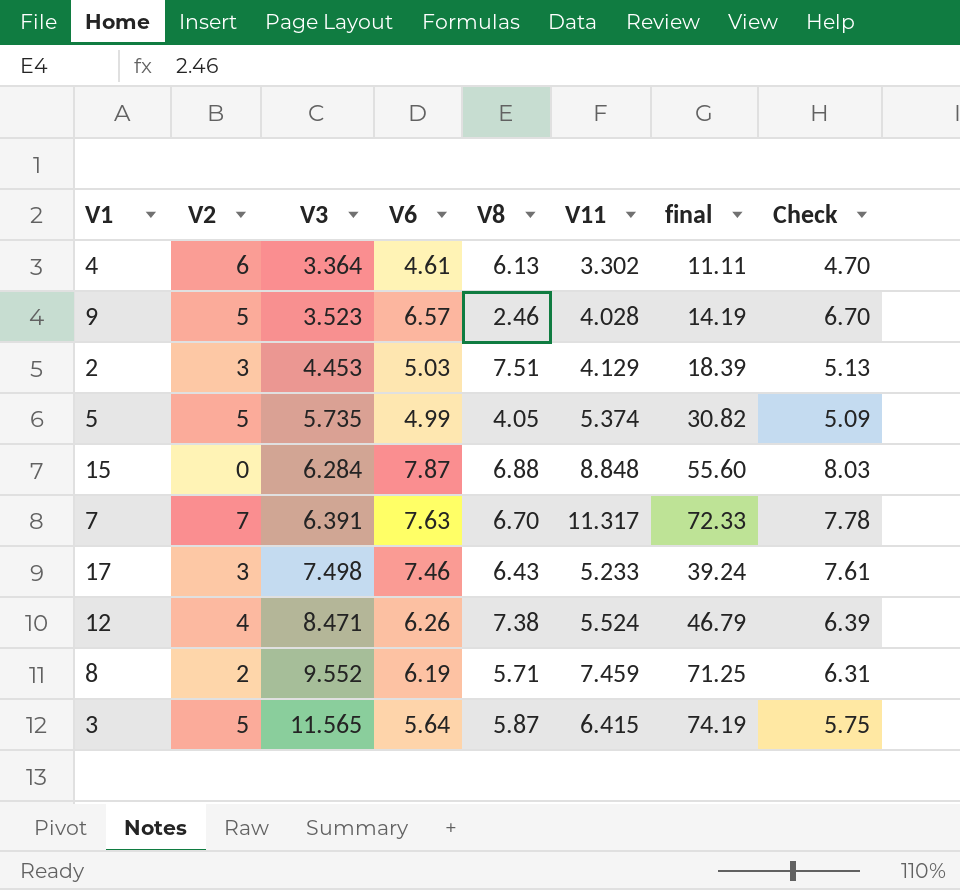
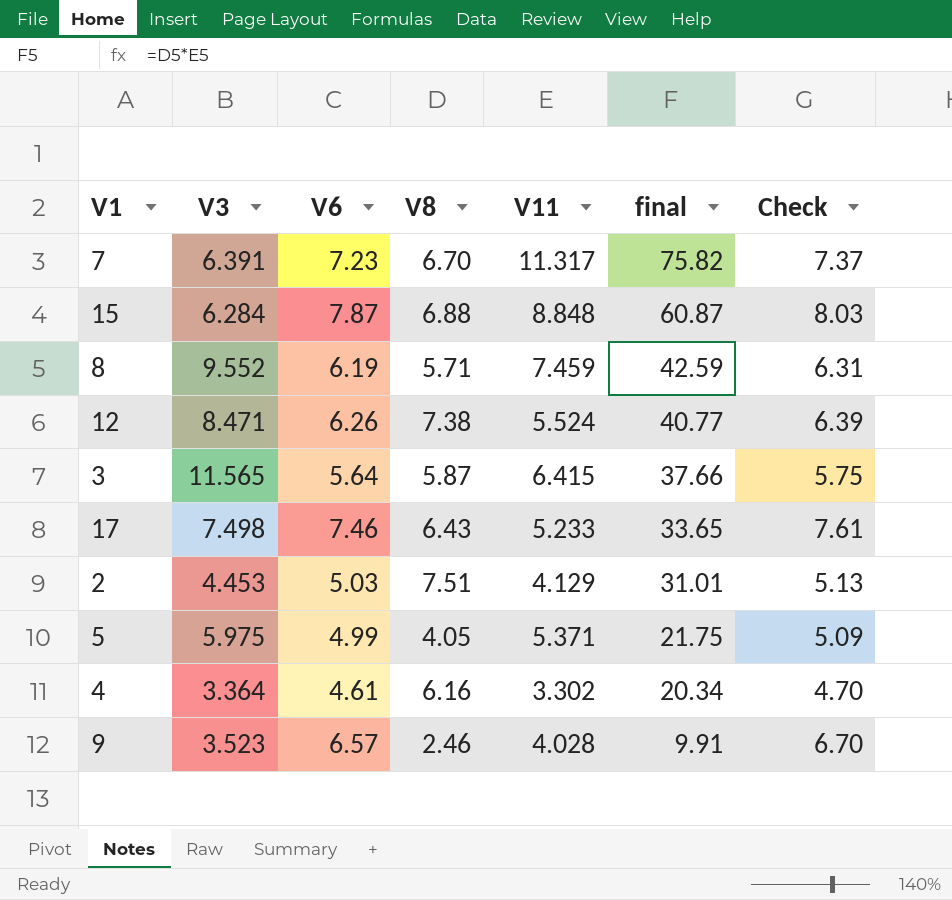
row order: V3 ascending -> final descending
column V2 | position: 2 -> none
column final | formula: [V3] * [V11] -> [V8] * [V11]
7 | V6: 7.63 -> 7.23
7 | Check: 7.78 -> 7.37
5 | V3: 5.735 -> 5.975
5 | V11: 5.374 -> 5.371
4 | V8: 6.13 -> 6.16

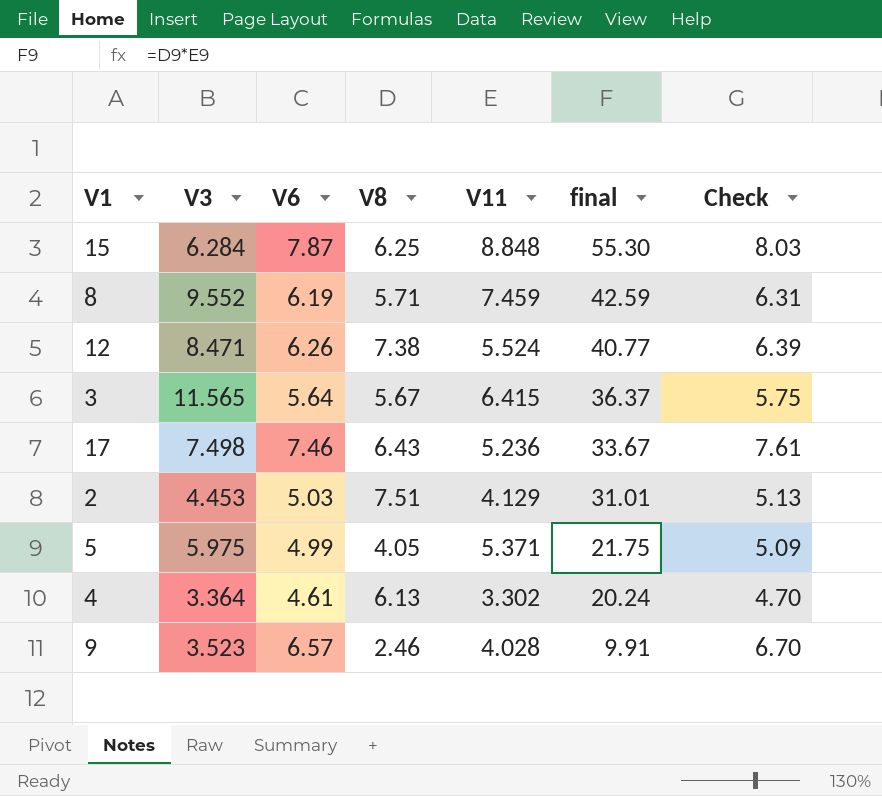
row 7: 6.391 | 7.23 | 6.70 | 11.317 | 75.82 | 7.37 -> none
15 | V8: 6.88 -> 6.25
15 | final: 60.87 -> 55.30
3 | V8: 5.87 -> 5.67
3 | final: 37.66 -> 36.37
17 | V11: 5.233 -> 5.236
17 | final: 33.65 -> 33.67
4 | V8: 6.16 -> 6.13
4 | final: 20.34 -> 20.24

